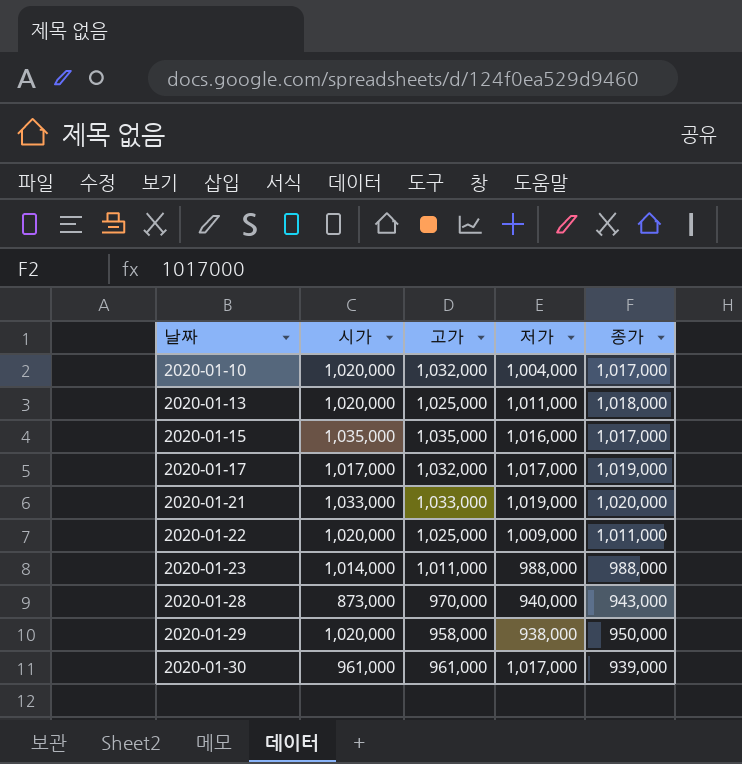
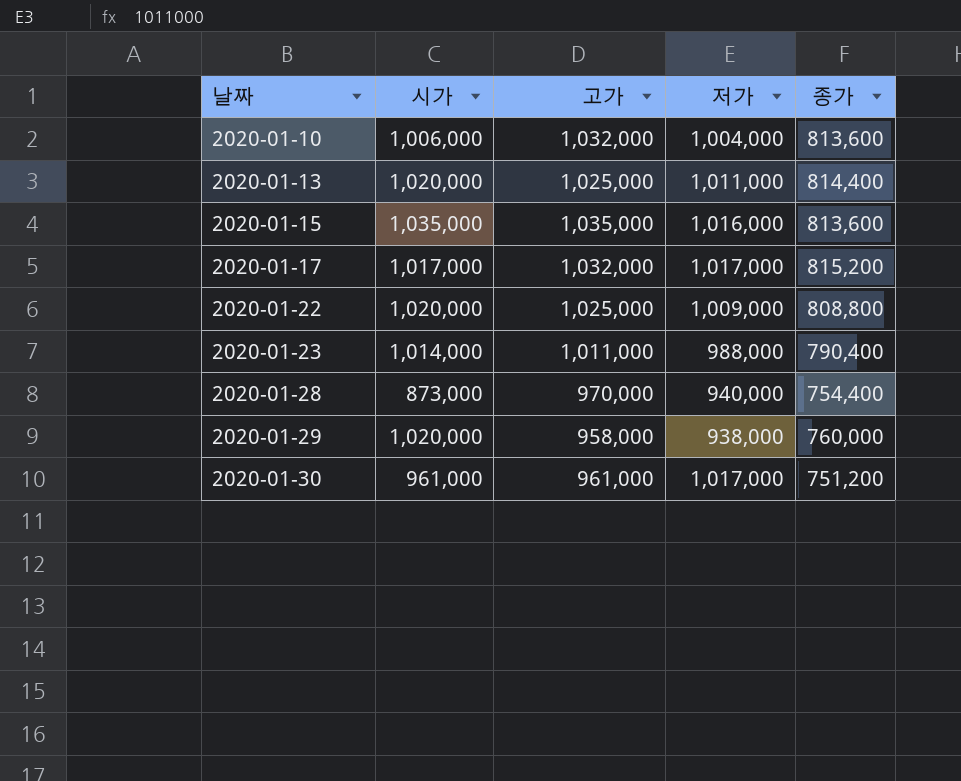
row 2020-01-21: 1,033,000 | 1,033,000 | 1,019,000 | 1,020,000 -> none
2020-01-10 | 시가: 1,020,000 -> 1,006,000
2020-01-10 | 종가: 1,017,000 -> 813,600
2020-01-13 | 종가: 1,018,000 -> 814,400
2020-01-15 | 종가: 1,017,000 -> 813,600
2020-01-17 | 종가: 1,019,000 -> 815,200
2020-01-22 | 종가: 1,011,000 -> 808,800
2020-01-23 | 종가: 988,000 -> 790,400
2020-01-28 | 종가: 943,000 -> 754,400
2020-01-29 | 종가: 950,000 -> 760,000
2020-01-30 | 종가: 939,000 -> 751,200

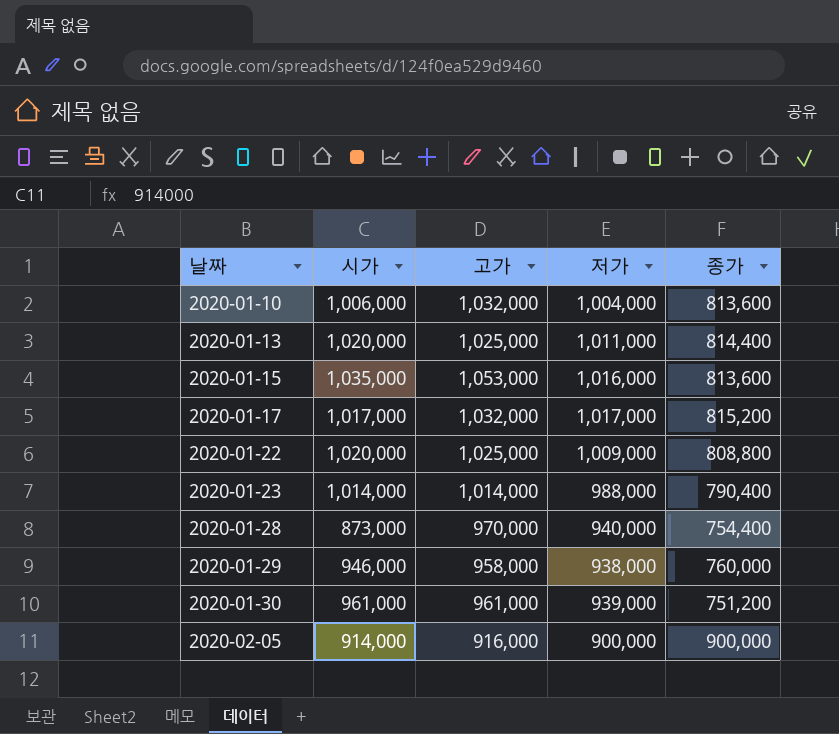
2020-01-15 | 고가: 1,035,000 -> 1,053,000
2020-01-23 | 고가: 1,011,000 -> 1,014,000
2020-01-29 | 시가: 1,020,000 -> 946,000
2020-01-30 | 저가: 1,017,000 -> 939,000
row 2020-02-05: none -> 914,000 | 916,000 | 900,000 | 900,000

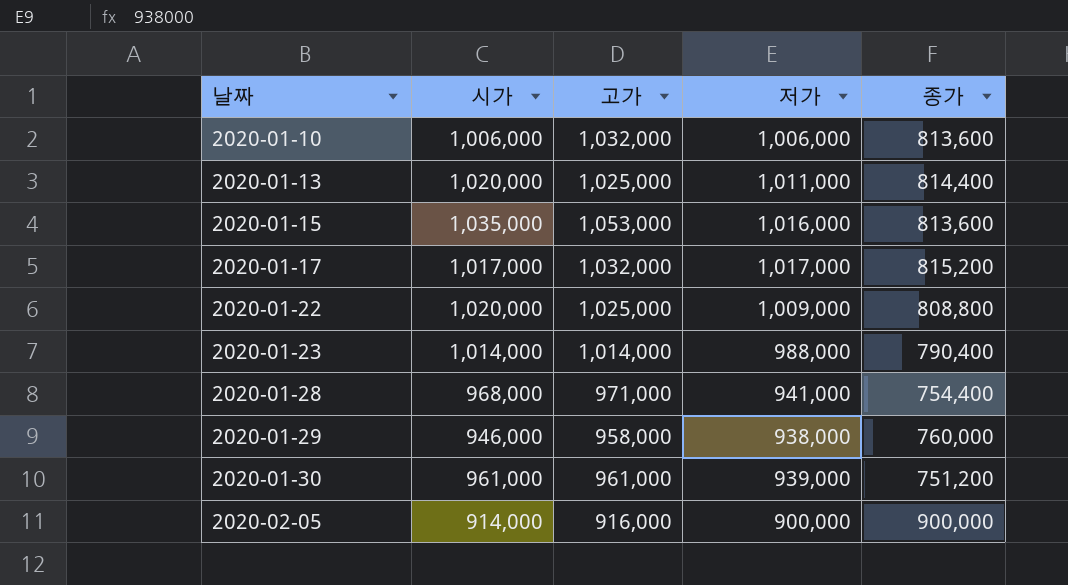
2020-01-10 | 저가: 1,004,000 -> 1,006,000
2020-01-28 | 시가: 873,000 -> 968,000
2020-01-28 | 고가: 970,000 -> 971,000
2020-01-28 | 저가: 940,000 -> 941,000

